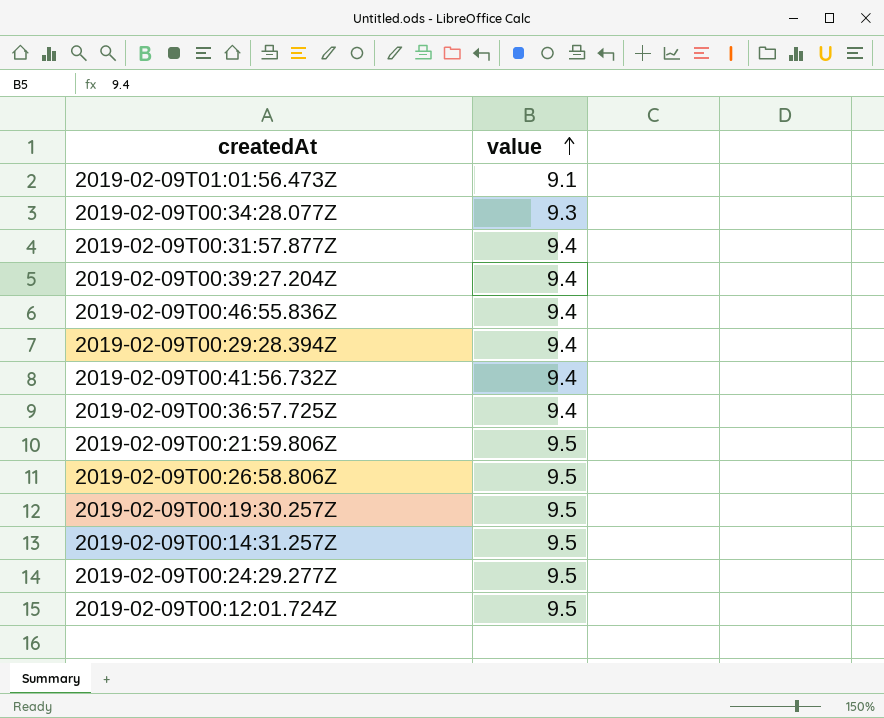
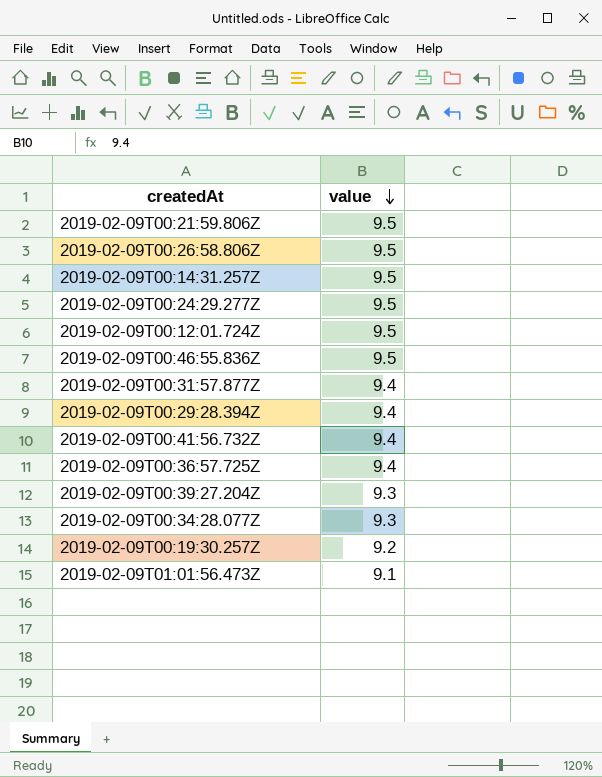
row order: value ascending -> value descending
2019-02-09T00:46:55.836Z | value: 9.4 -> 9.5
2019-02-09T00:39:27.204Z | value: 9.4 -> 9.3
2019-02-09T00:19:30.257Z | value: 9.5 -> 9.2

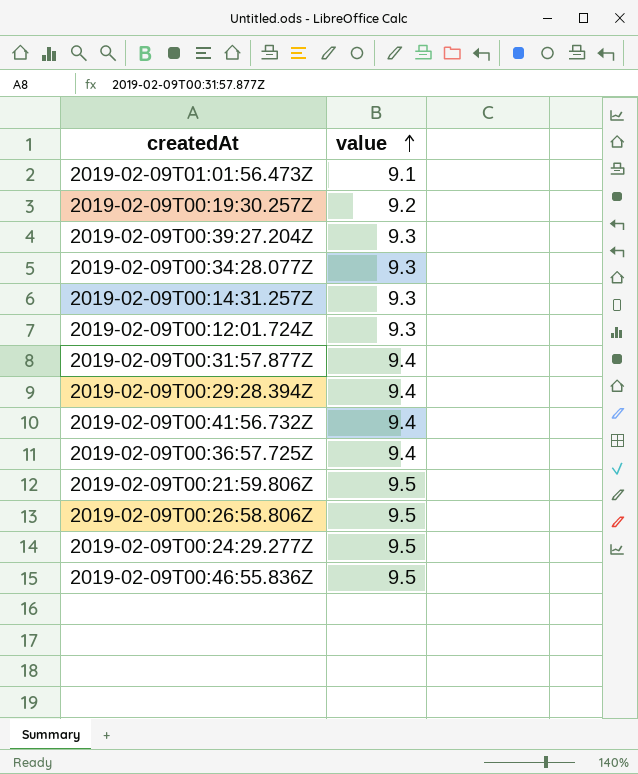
row order: value descending -> value ascending
2019-02-09T00:14:31.257Z | value: 9.5 -> 9.3
2019-02-09T00:12:01.724Z | value: 9.5 -> 9.3

